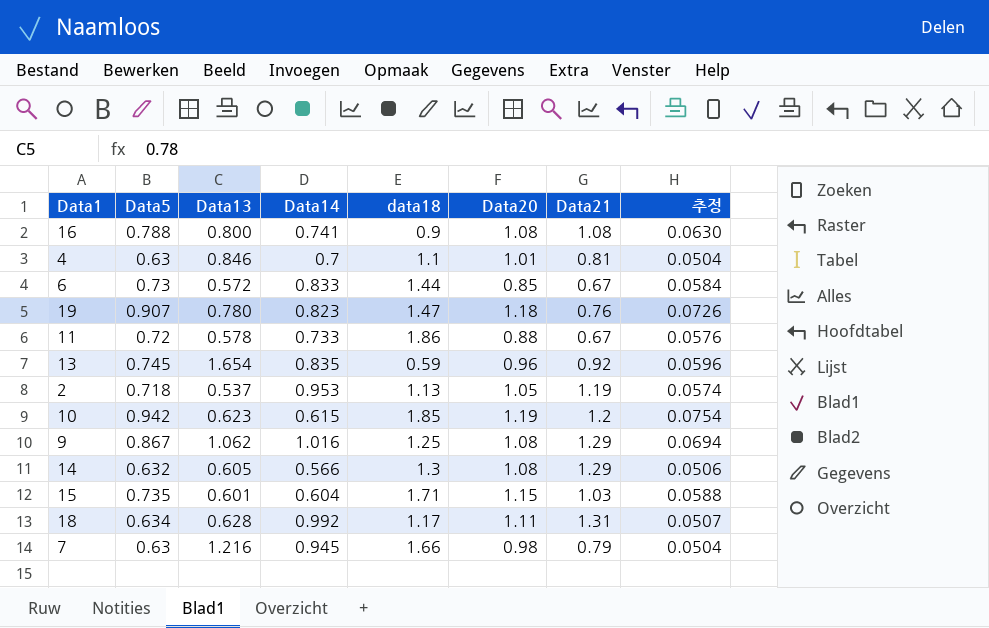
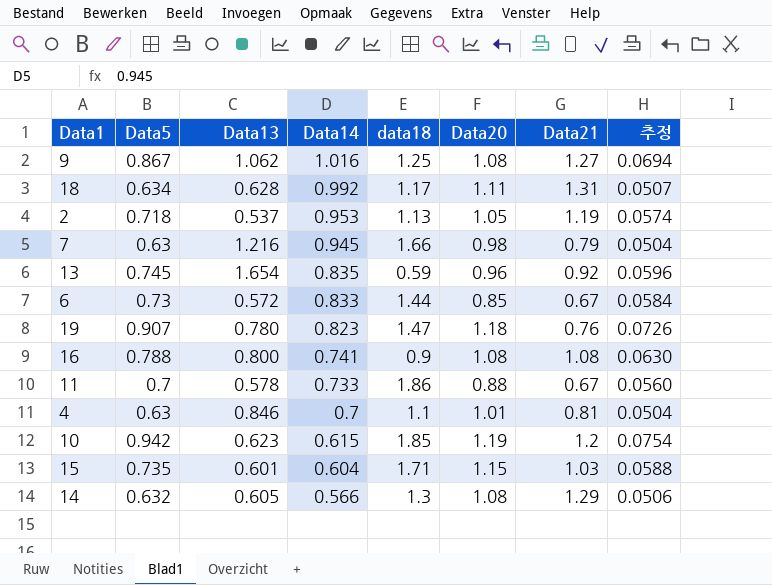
row order: none -> Data14 descending
9 | Data21: 1.29 -> 1.27
11 | Data5: 0.72 -> 0.7
11 | 추정: 0.0576 -> 0.0560

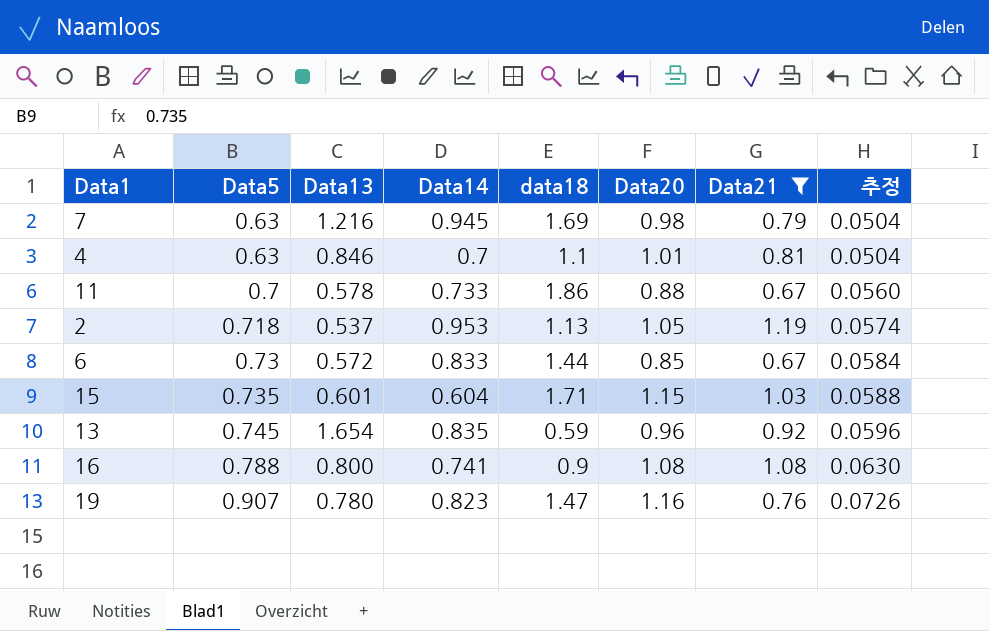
filter: none -> Data21 <= 1.19
row order: Data14 descending -> Data5 ascending
7 | data18: 1.66 -> 1.69
19 | Data20: 1.18 -> 1.16

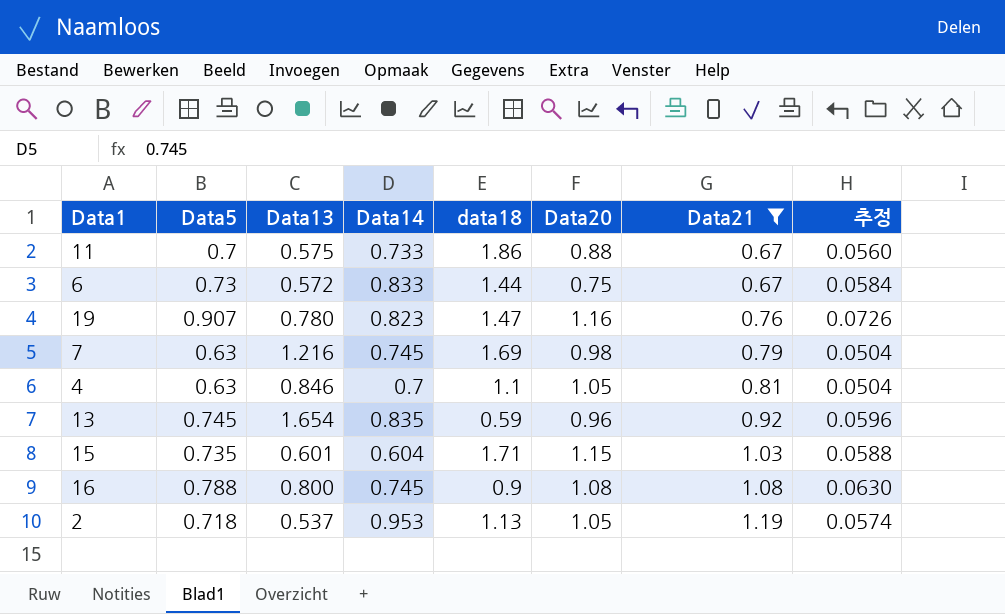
row order: Data5 ascending -> Data21 ascending
11 | Data13: 0.578 -> 0.575
6 | Data20: 0.85 -> 0.75
7 | Data14: 0.945 -> 0.745
4 | Data20: 1.01 -> 1.05
16 | Data14: 0.741 -> 0.745

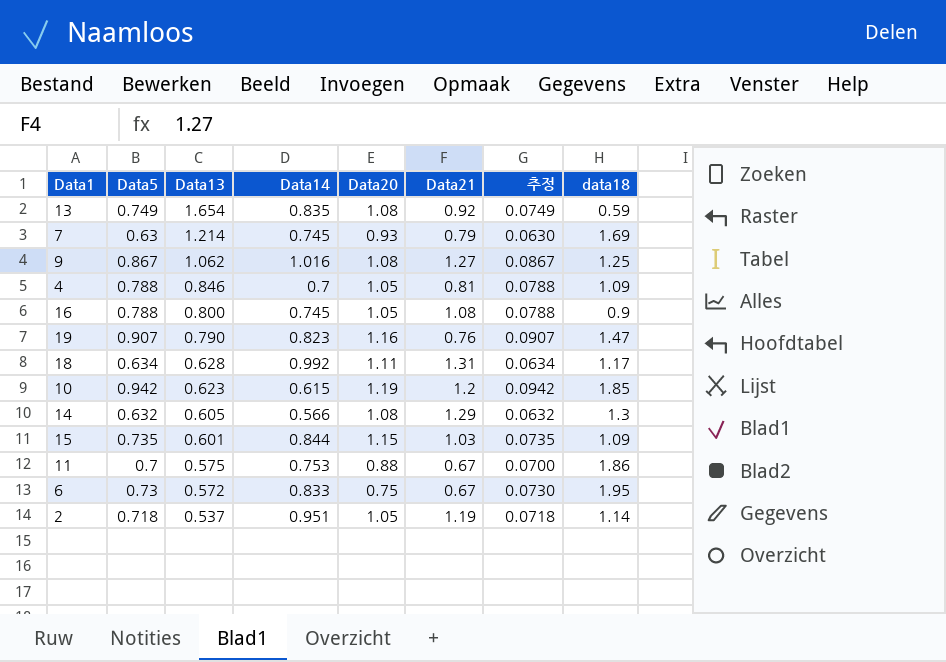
filter: Data21 <= 1.19 -> none
row order: Data21 ascending -> Data13 descending
column 추정 | formula: [Data5] * 0.08 -> [Data5] * 0.1
column data18 | position: 5 -> 8
13 | Data5: 0.745 -> 0.749
13 | Data20: 0.96 -> 1.08
7 | Data13: 1.216 -> 1.214
7 | Data20: 0.98 -> 0.93
4 | Data5: 0.63 -> 0.788
4 | data18: 1.1 -> 1.09
16 | Data20: 1.08 -> 1.05
19 | Data13: 0.780 -> 0.790
15 | Data14: 0.604 -> 0.844
15 | data18: 1.71 -> 1.09
11 | Data14: 0.733 -> 0.753
6 | data18: 1.44 -> 1.95
2 | Data14: 0.953 -> 0.951
2 | data18: 1.13 -> 1.14

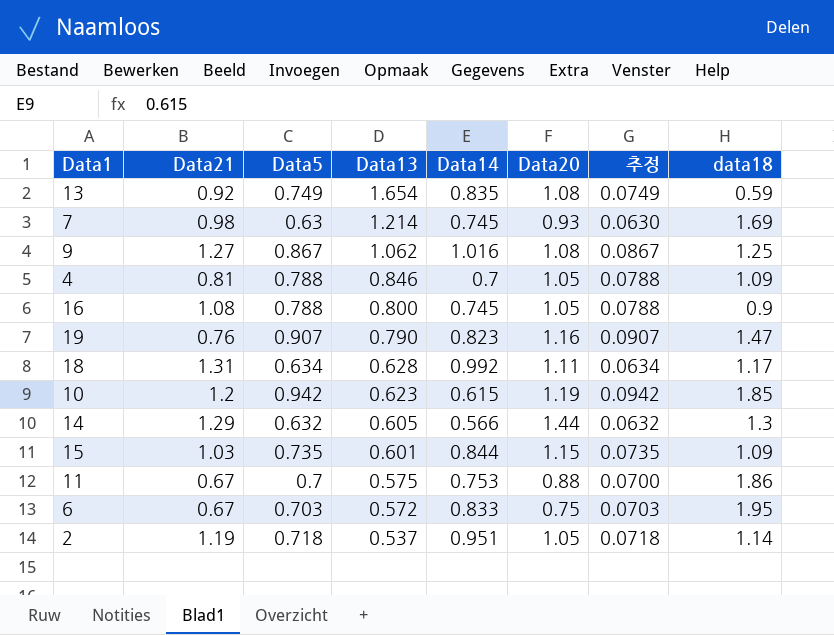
column Data21 | position: 6 -> 2
7 | Data21: 0.79 -> 0.98
14 | Data20: 1.08 -> 1.44
6 | Data5: 0.73 -> 0.703
6 | 추정: 0.0730 -> 0.0703

